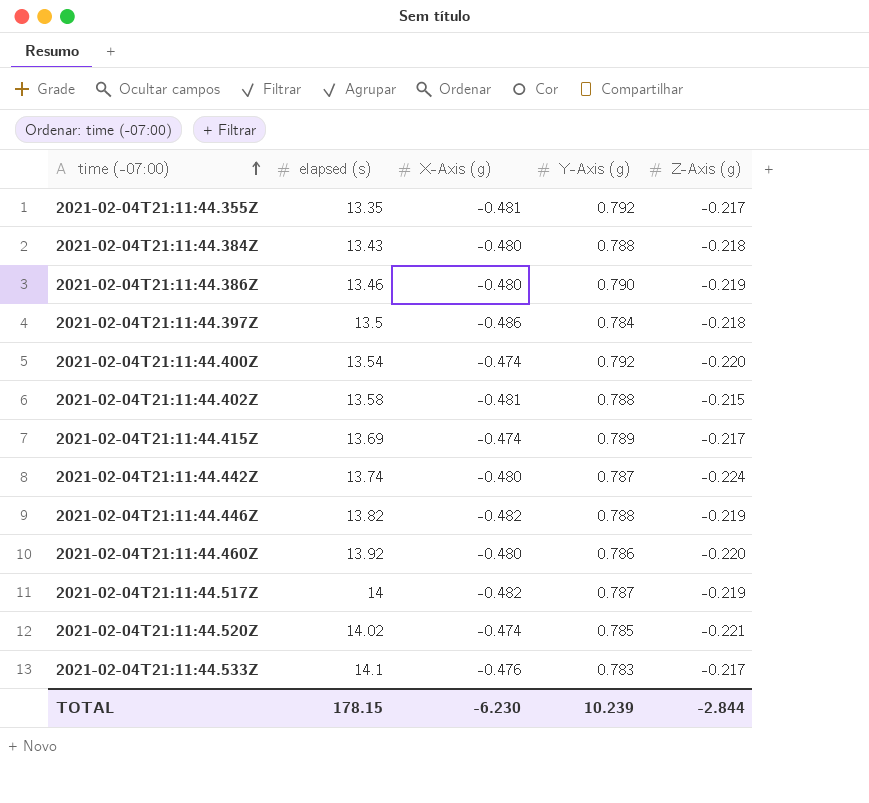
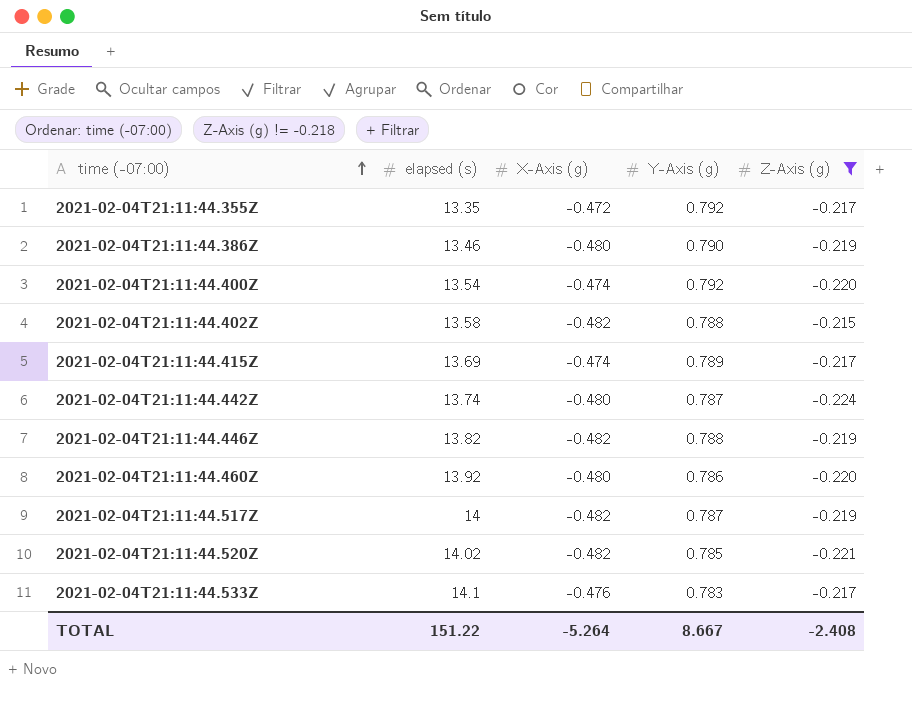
filter: none -> Z-Axis (g) != -0.218
2021-02-04T21:11:44.355Z | X-Axis (g): -0.481 -> -0.472
2021-02-04T21:11:44.402Z | X-Axis (g): -0.481 -> -0.482
2021-02-04T21:11:44.520Z | X-Axis (g): -0.474 -> -0.482
TOTAL | elapsed (s): 178.15 -> 151.22
TOTAL | X-Axis (g): -6.230 -> -5.264
TOTAL | Y-Axis (g): 10.239 -> 8.667
TOTAL | Z-Axis (g): -2.844 -> -2.408

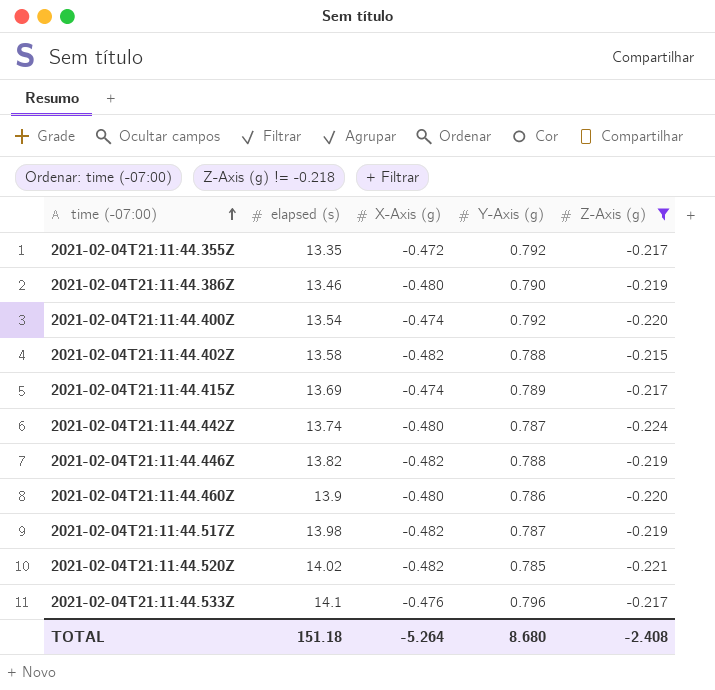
2021-02-04T21:11:44.460Z | elapsed (s): 13.92 -> 13.9
2021-02-04T21:11:44.517Z | elapsed (s): 14 -> 13.98
2021-02-04T21:11:44.533Z | Y-Axis (g): 0.783 -> 0.796
TOTAL | elapsed (s): 151.22 -> 151.18
TOTAL | Y-Axis (g): 8.667 -> 8.680

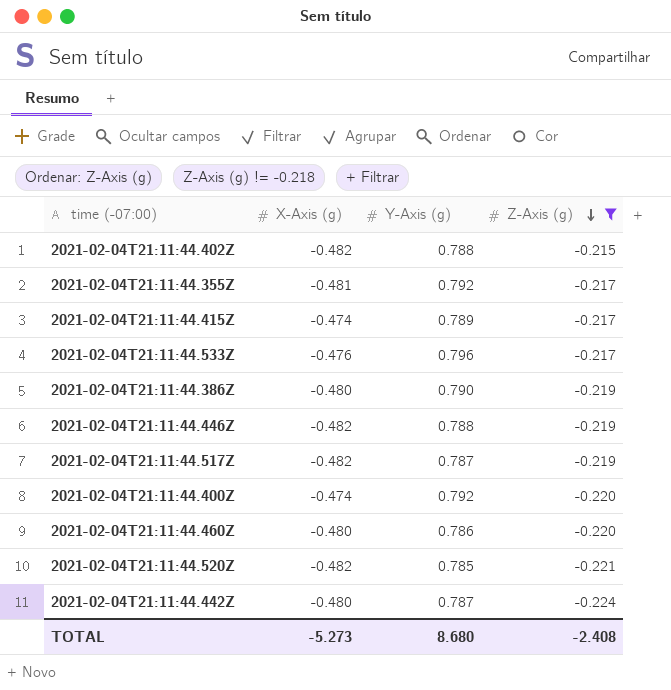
row order: time (-07:00) ascending -> Z-Axis (g) descending
column elapsed (s) | position: 2 -> none
2021-02-04T21:11:44.355Z | X-Axis (g): -0.472 -> -0.481
TOTAL | X-Axis (g): -5.264 -> -5.273

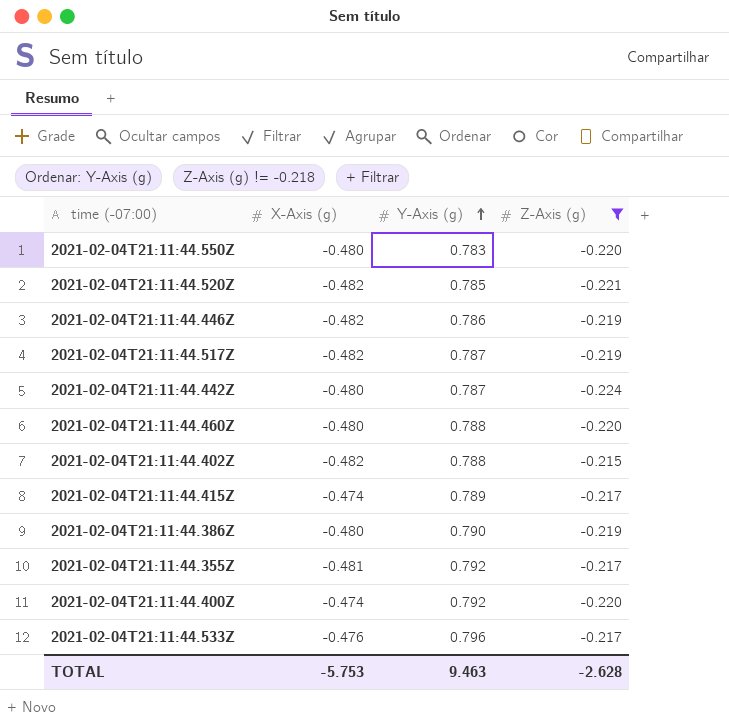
row order: Z-Axis (g) descending -> Y-Axis (g) ascending
row 2021-02-04T21:11:44.550Z: none -> -0.480 | 0.783 | -0.220
2021-02-04T21:11:44.446Z | Y-Axis (g): 0.788 -> 0.786
2021-02-04T21:11:44.460Z | Y-Axis (g): 0.786 -> 0.788
TOTAL | X-Axis (g): -5.273 -> -5.753
TOTAL | Y-Axis (g): 8.680 -> 9.463
TOTAL | Z-Axis (g): -2.408 -> -2.628

